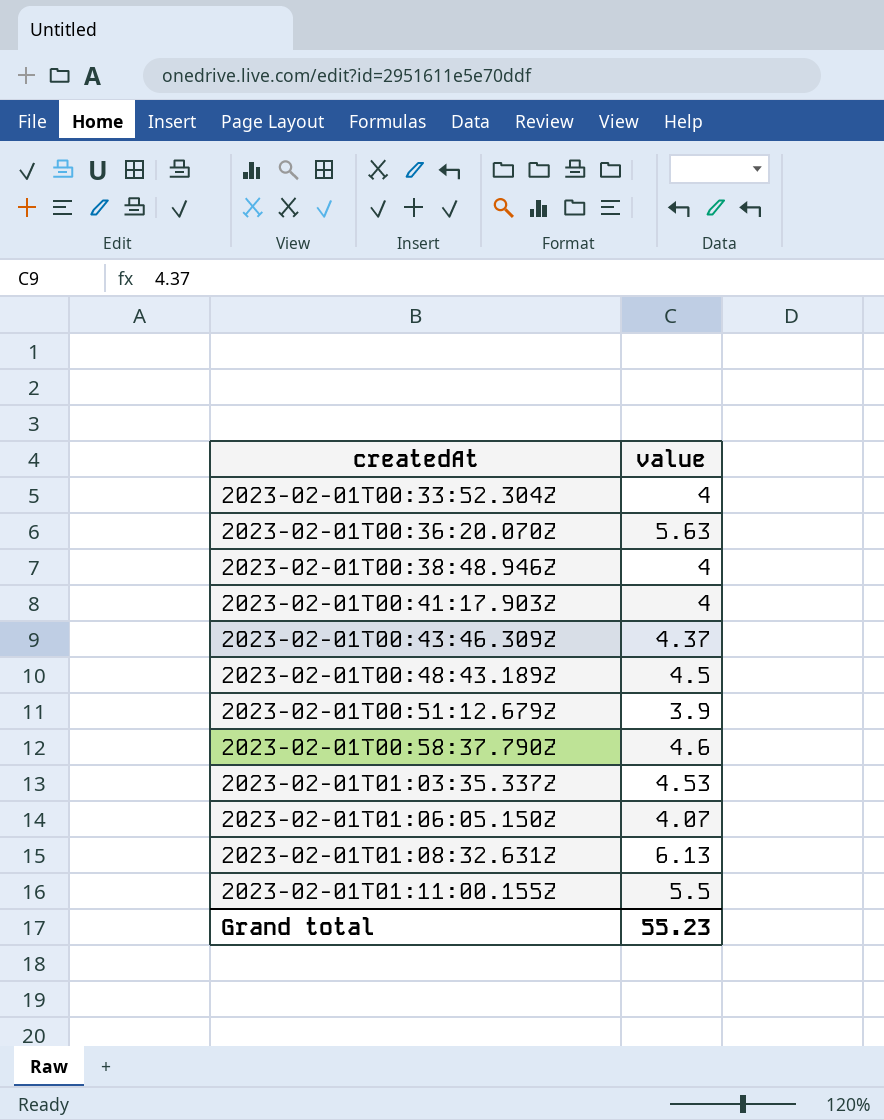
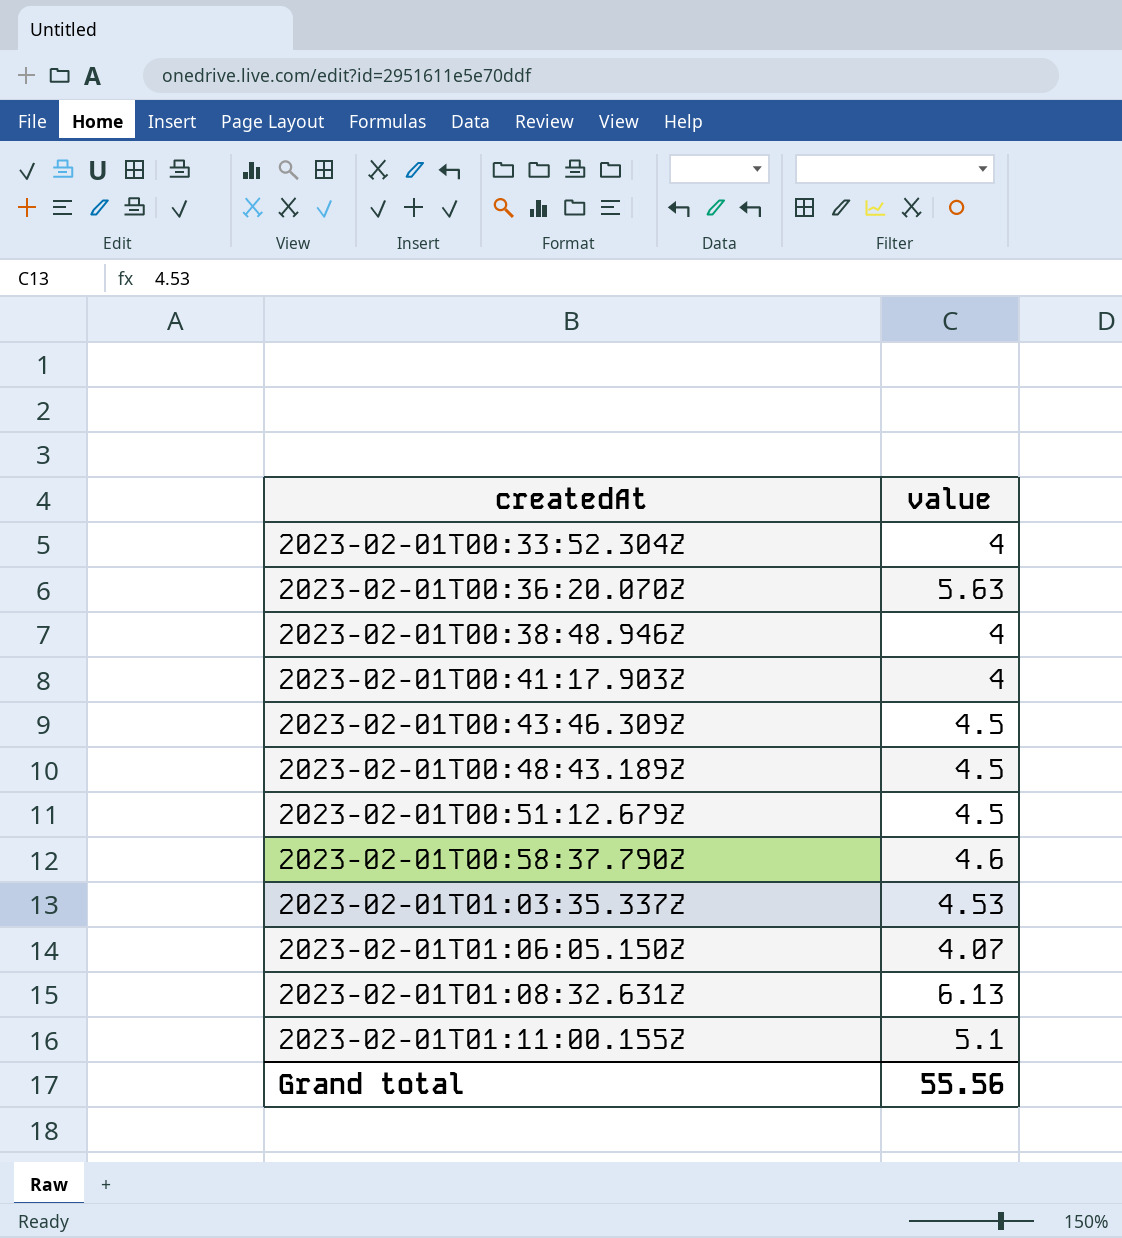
2023-02-01T00:43:46.309Z | value: 4.37 -> 4.5
2023-02-01T00:51:12.679Z | value: 3.9 -> 4.5
2023-02-01T01:11:00.155Z | value: 5.5 -> 5.1
Grand total | value: 55.23 -> 55.56

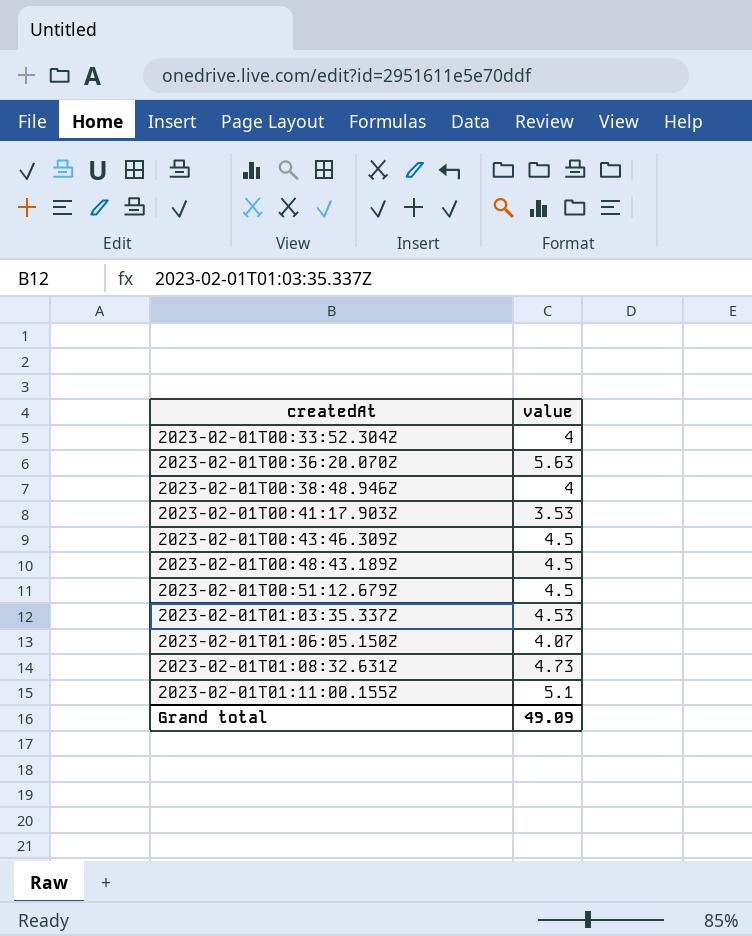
row 2023-02-01T00:58:37.790Z: 4.6 -> none
2023-02-01T00:41:17.903Z | value: 4 -> 3.53
2023-02-01T01:08:32.631Z | value: 6.13 -> 4.73
Grand total | value: 55.56 -> 49.09

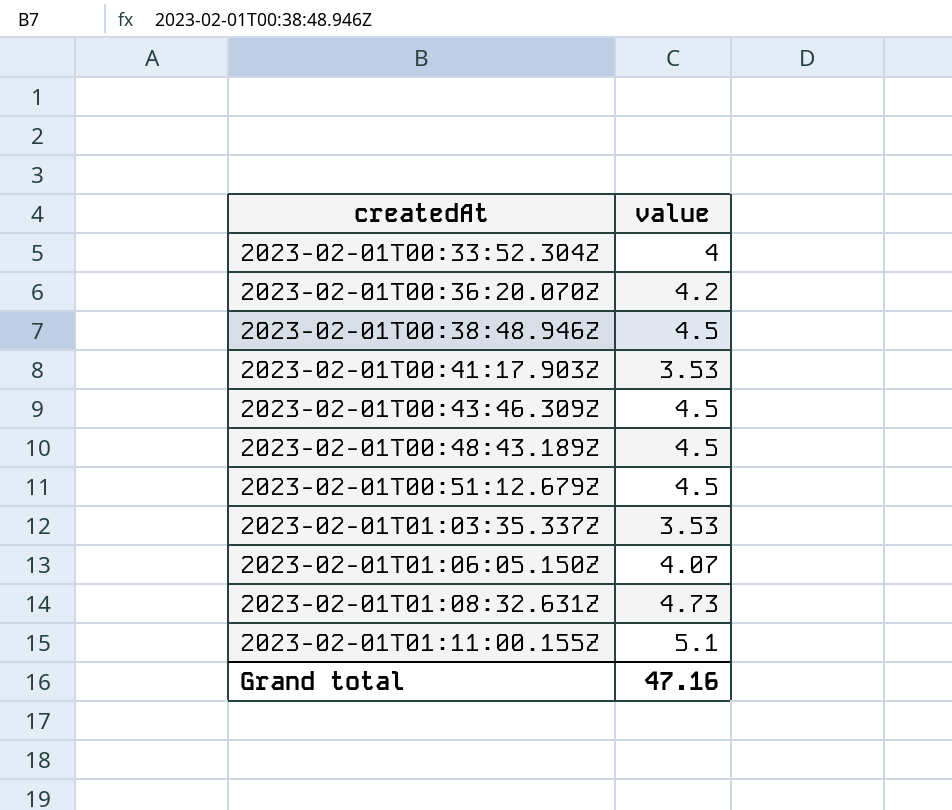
2023-02-01T00:36:20.070Z | value: 5.63 -> 4.2
2023-02-01T00:38:48.946Z | value: 4 -> 4.5
2023-02-01T01:03:35.337Z | value: 4.53 -> 3.53
Grand total | value: 49.09 -> 47.16

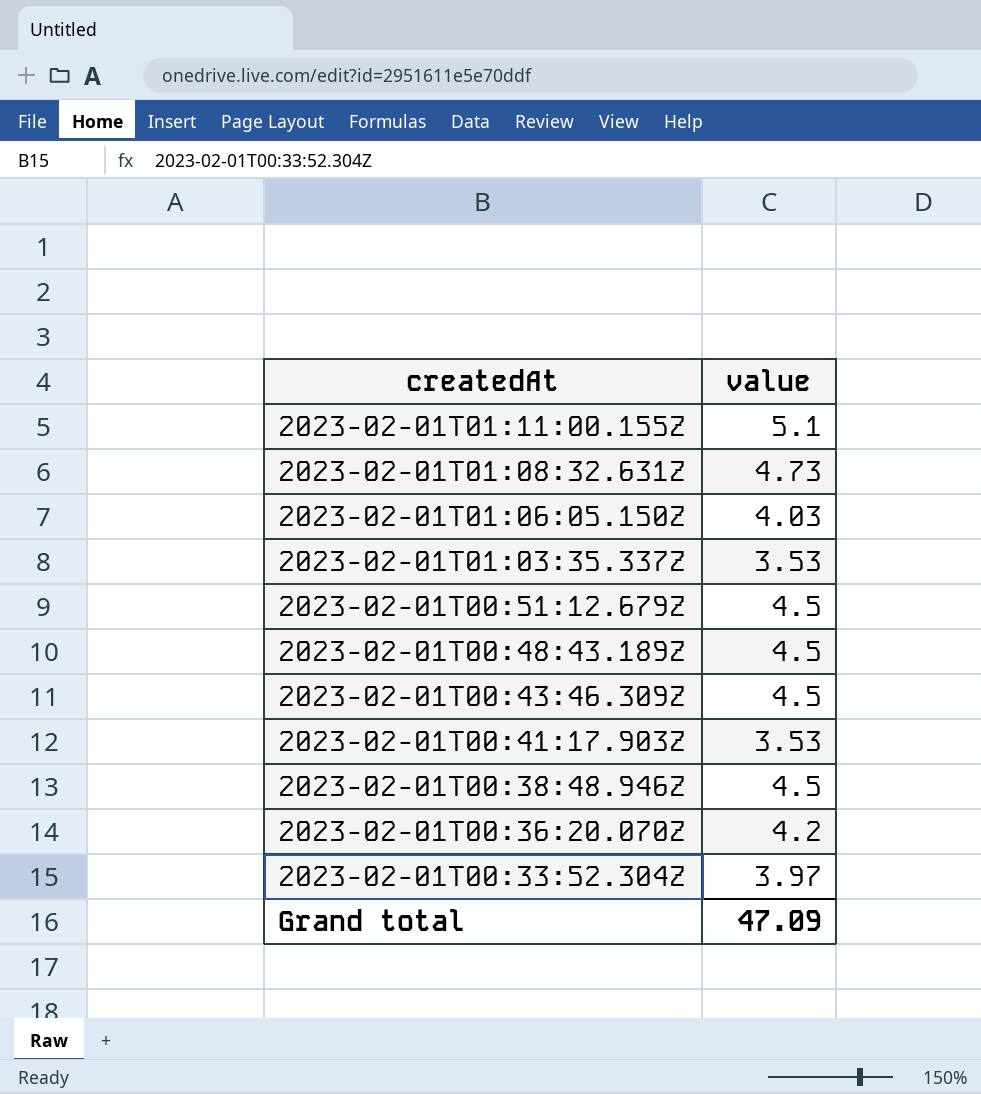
row order: createdAt ascending -> createdAt descending
2023-02-01T01:06:05.150Z | value: 4.07 -> 4.03
2023-02-01T00:33:52.304Z | value: 4 -> 3.97
Grand total | value: 47.16 -> 47.09

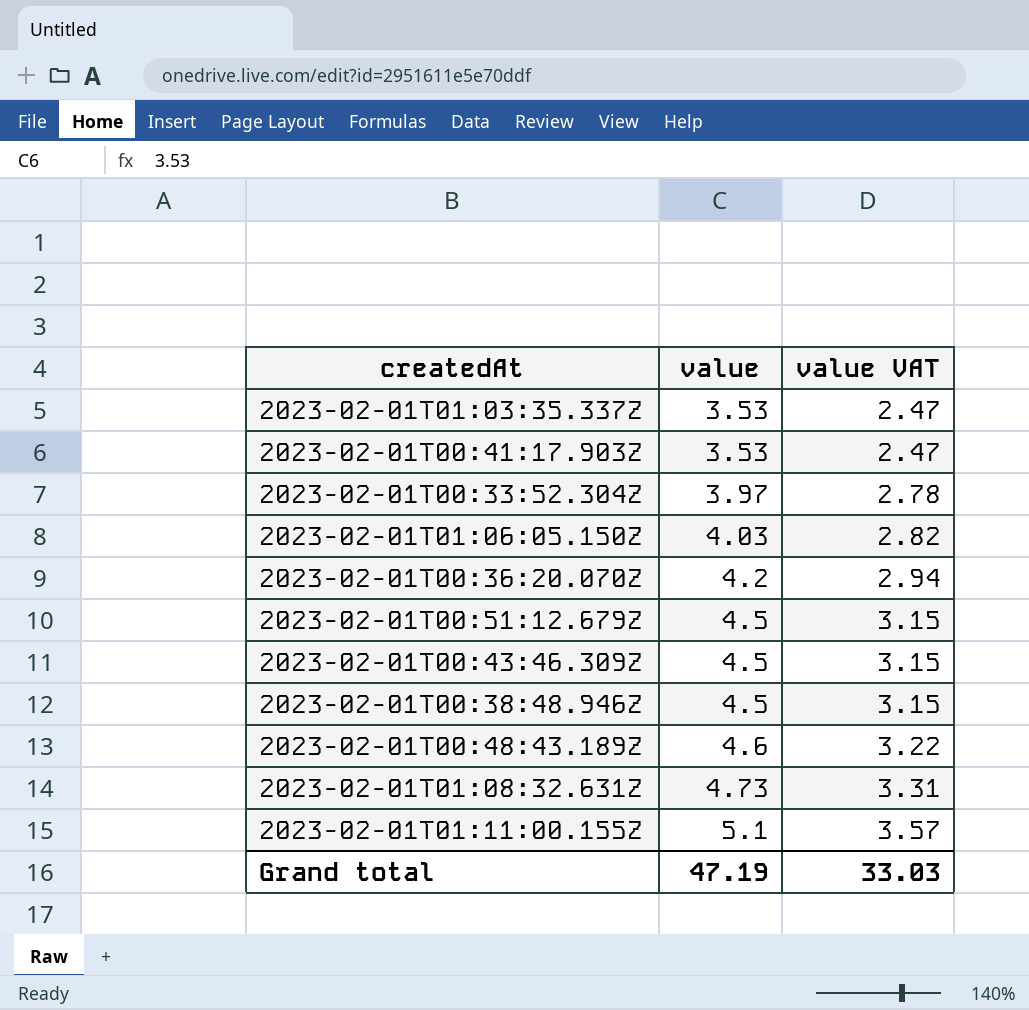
row order: createdAt descending -> value ascending
column value VAT | formula: none -> [value] * 0.7
2023-02-01T00:48:43.189Z | value: 4.5 -> 4.6
Grand total | value: 47.09 -> 47.19

